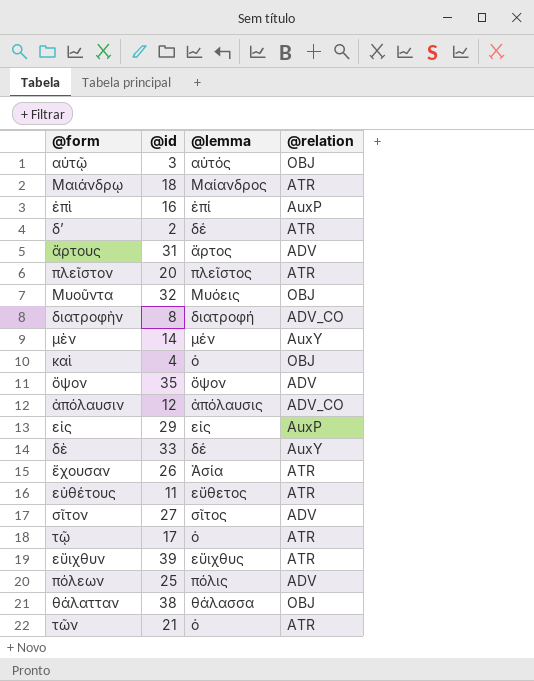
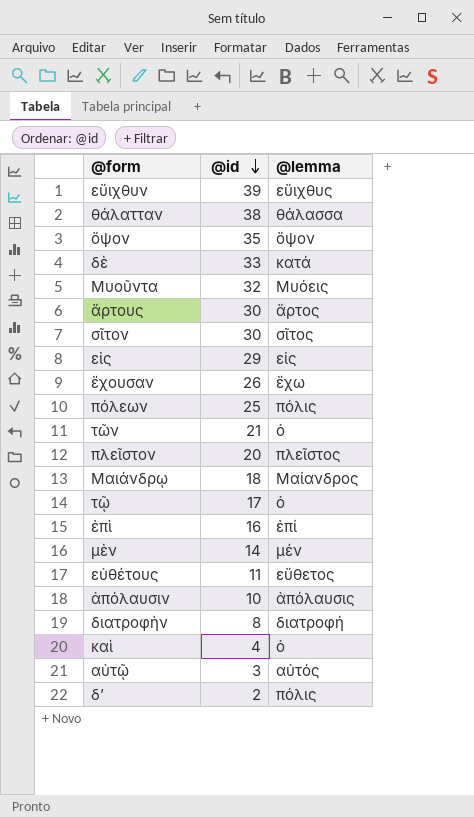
row order: none -> @id descending
column @relation | position: 4 -> none
δὲ | @lemma: δέ -> κατά
ἄρτους | @id: 31 -> 30
σῖτον | @id: 27 -> 30
ἔχουσαν | @lemma: Ἀσία -> ἔχω
ἀπόλαυσιν | @id: 12 -> 10
δʼ | @lemma: δέ -> πόλις

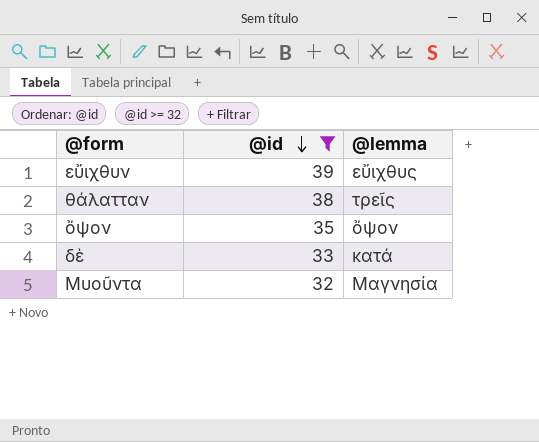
filter: none -> @id >= 32
θάλατταν | @lemma: θάλασσα -> τρεῖς
Μυοῦντα | @lemma: Μυόεις -> Μαγνησία

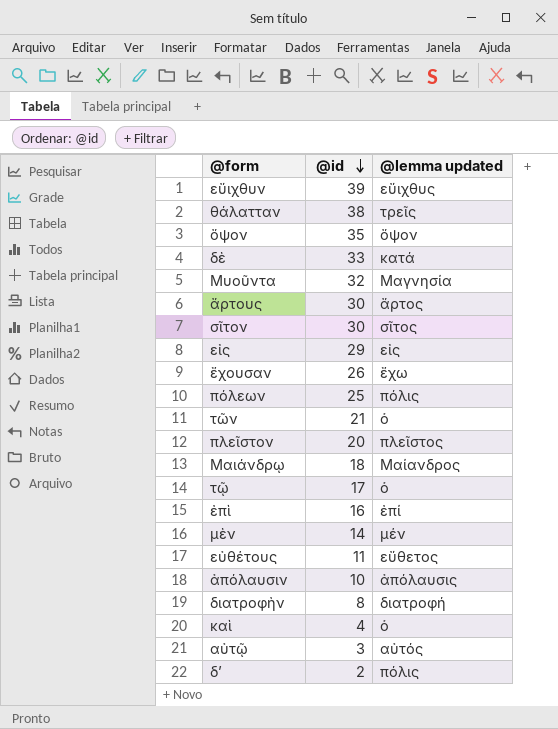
filter: @id >= 32 -> none
column name: @lemma -> @lemma updated

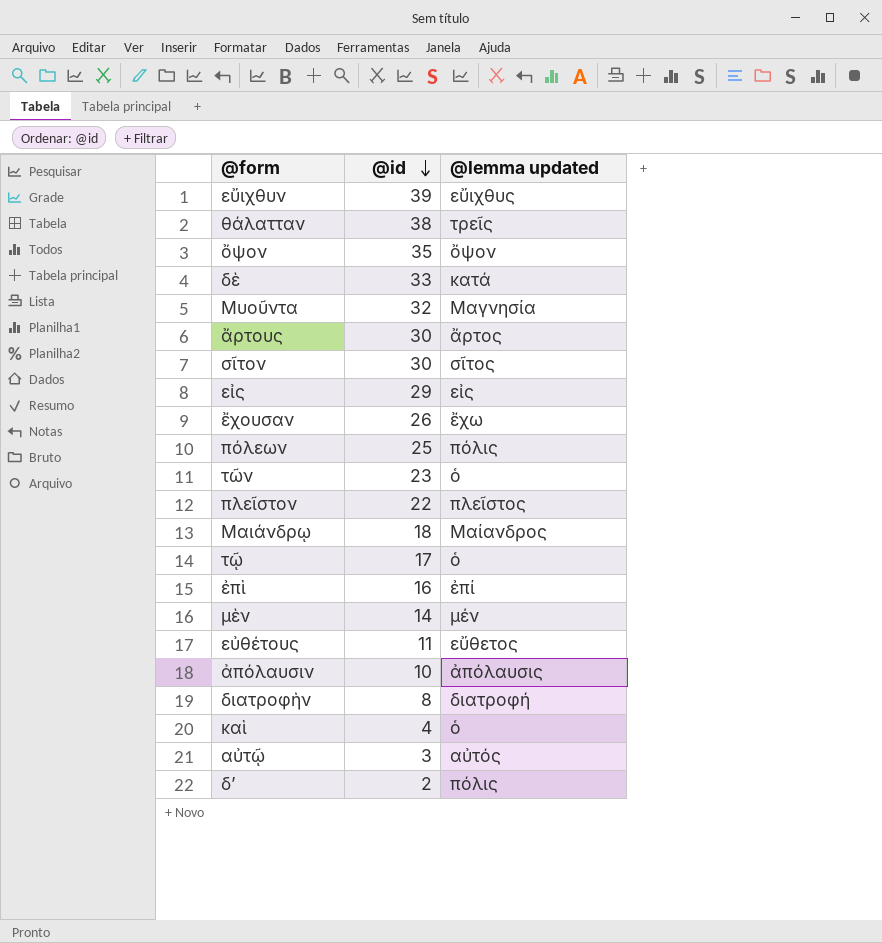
τῶν | @id: 21 -> 23
πλεῖστον | @id: 20 -> 22

